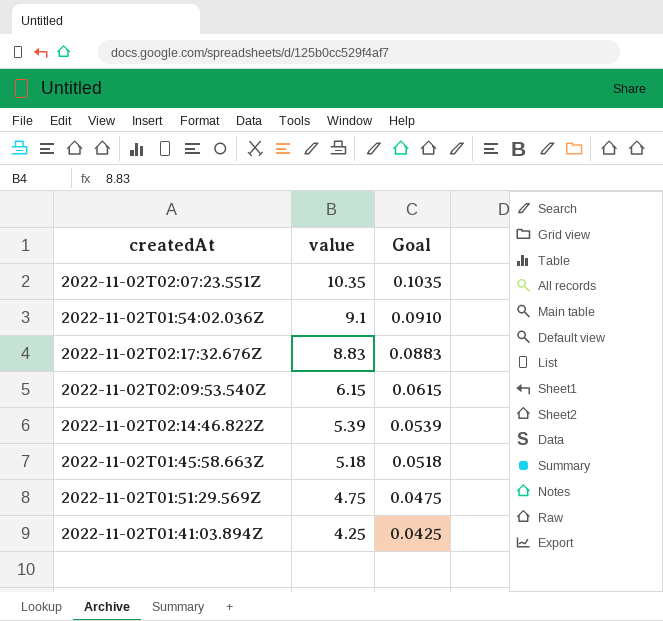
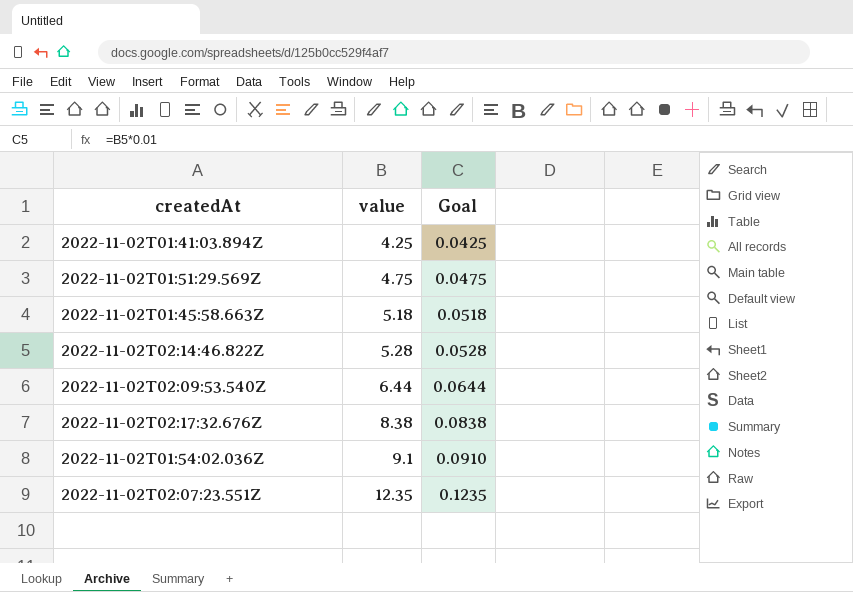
row order: value descending -> value ascending
2022-11-02T02:14:46.822Z | value: 5.39 -> 5.28
2022-11-02T02:14:46.822Z | Goal: 0.0539 -> 0.0528
2022-11-02T02:09:53.540Z | value: 6.15 -> 6.44
2022-11-02T02:09:53.540Z | Goal: 0.0615 -> 0.0644
2022-11-02T02:17:32.676Z | value: 8.83 -> 8.38
2022-11-02T02:17:32.676Z | Goal: 0.0883 -> 0.0838
2022-11-02T02:07:23.551Z | value: 10.35 -> 12.35
2022-11-02T02:07:23.551Z | Goal: 0.1035 -> 0.1235

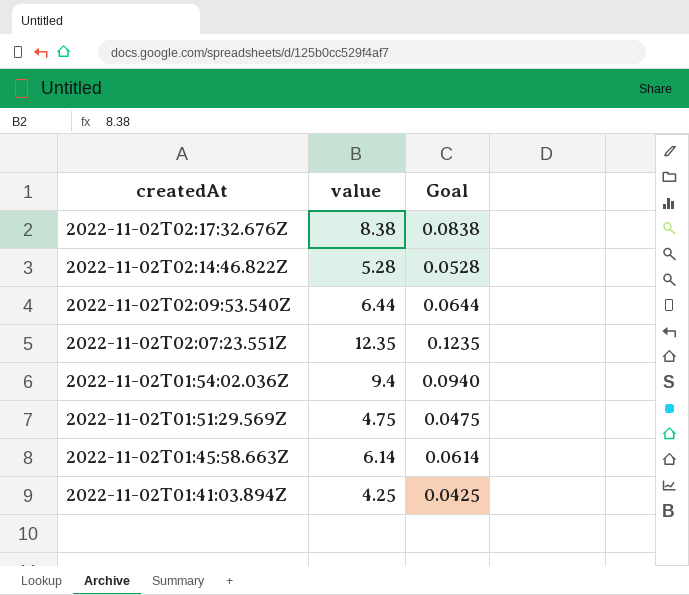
row order: value ascending -> createdAt descending
2022-11-02T01:54:02.036Z | value: 9.1 -> 9.4
2022-11-02T01:54:02.036Z | Goal: 0.0910 -> 0.0940
2022-11-02T01:45:58.663Z | value: 5.18 -> 6.14
2022-11-02T01:45:58.663Z | Goal: 0.0518 -> 0.0614

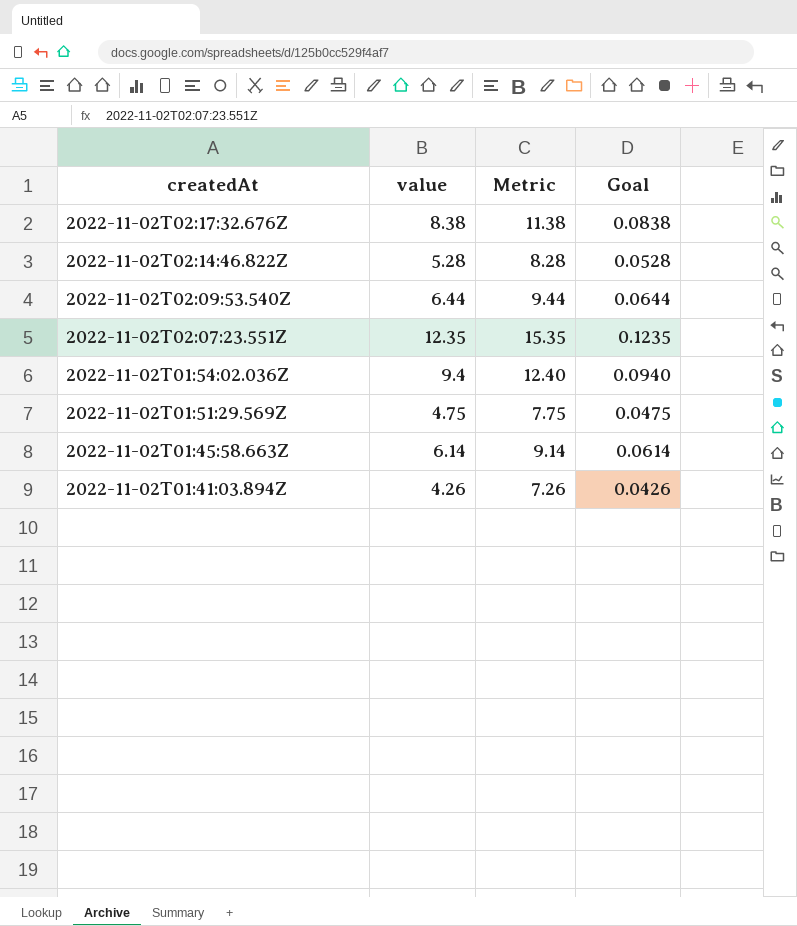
column Metric | formula: none -> [value] + 3
2022-11-02T01:41:03.894Z | value: 4.25 -> 4.26
2022-11-02T01:41:03.894Z | Goal: 0.0425 -> 0.0426

